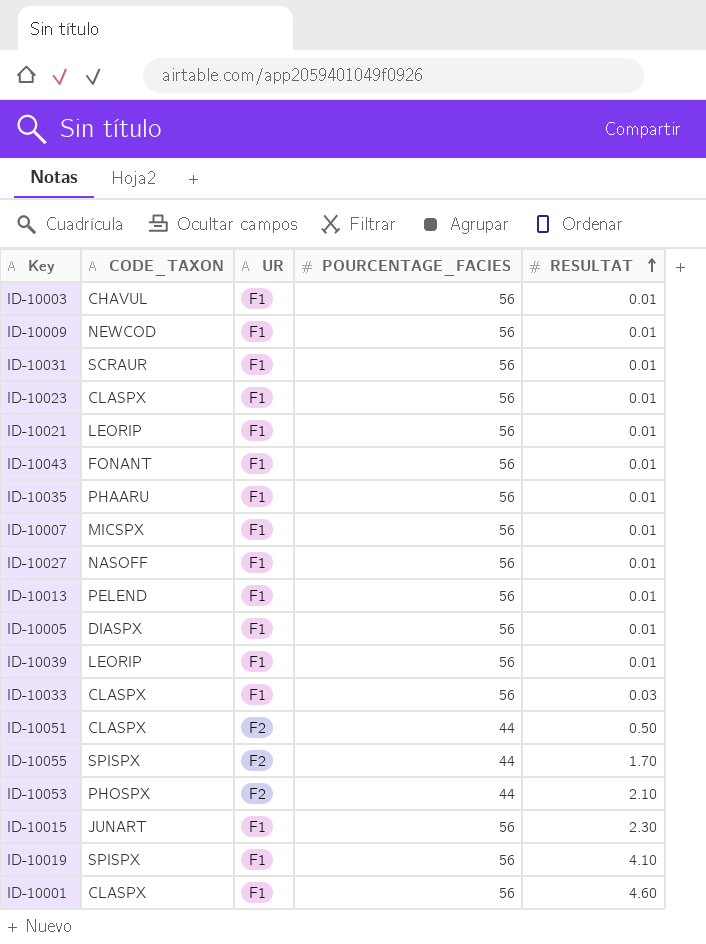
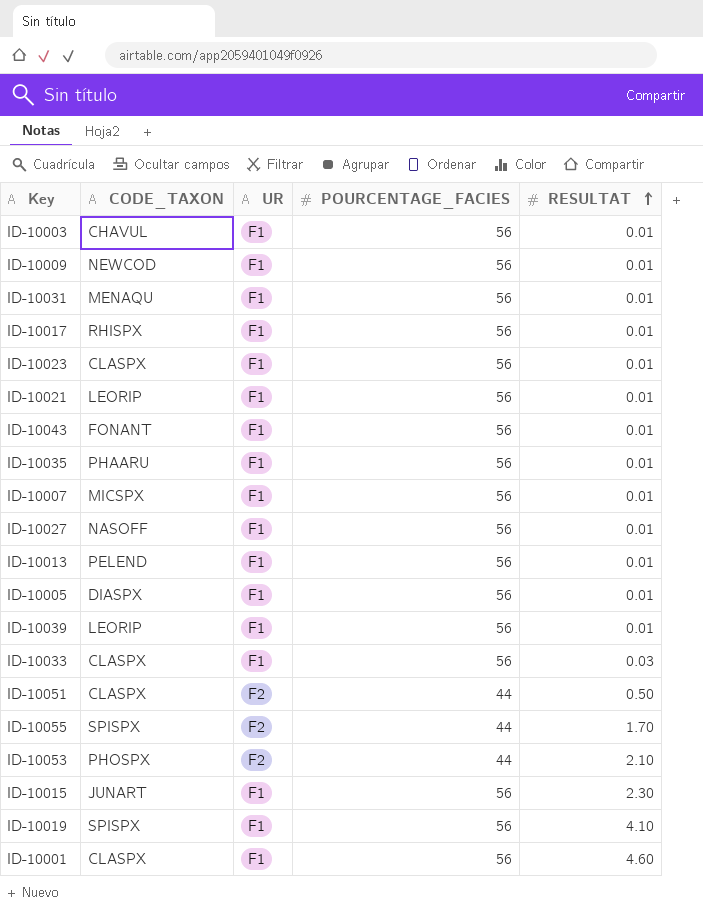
ID-10031 | CODE_TAXON: SCRAUR -> MENAQU
row ID-10017: none -> RHISPX | F1 | 56 | 0.01

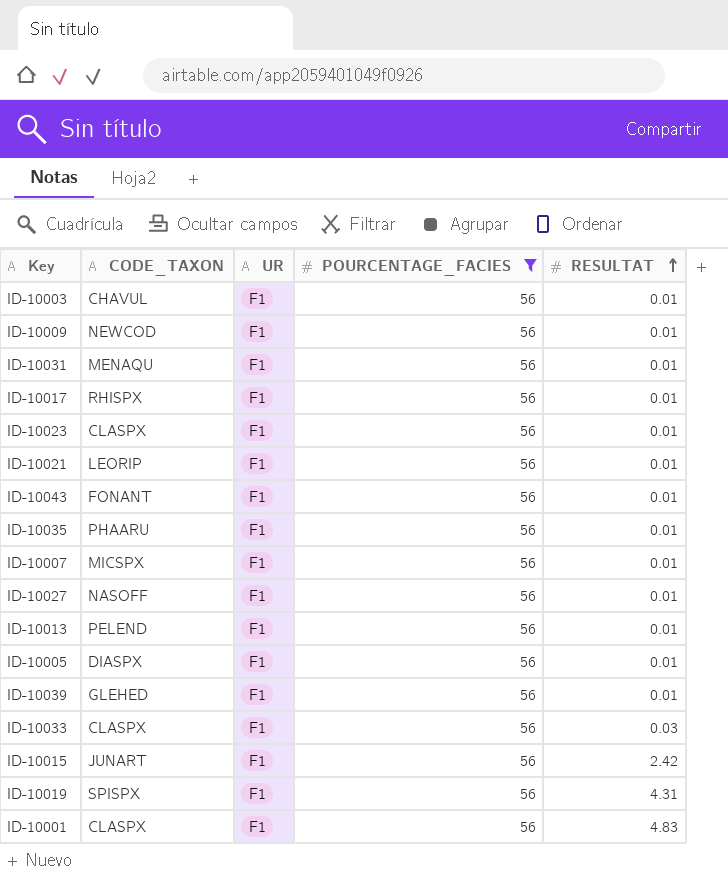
filter: none -> POURCENTAGE_FACIES = 56
ID-10039 | CODE_TAXON: LEORIP -> GLEHED
ID-10015 | RESULTAT: 2.30 -> 2.42
ID-10019 | RESULTAT: 4.10 -> 4.31
ID-10001 | RESULTAT: 4.60 -> 4.83

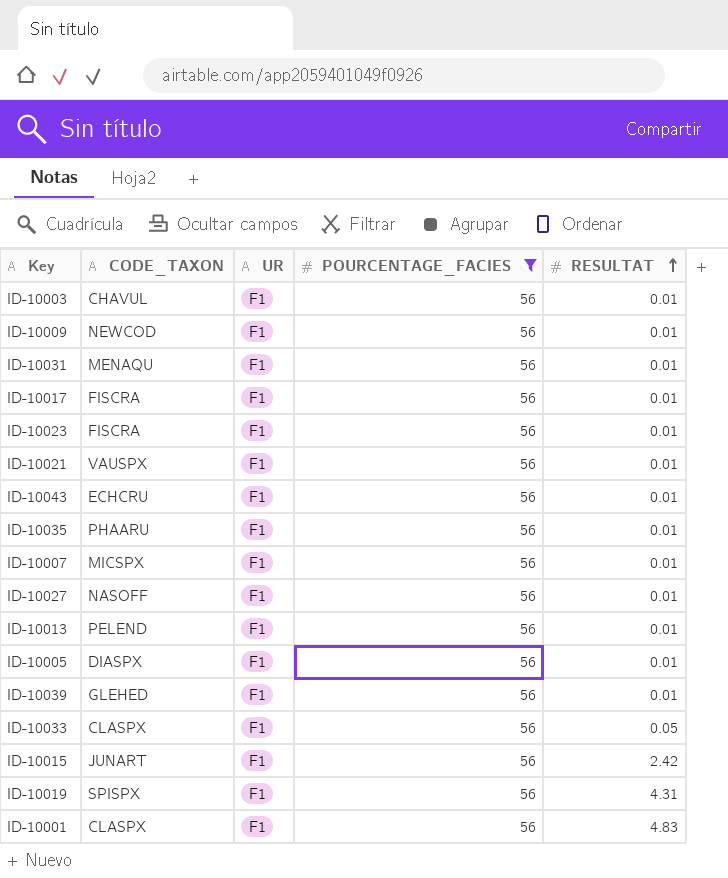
ID-10017 | CODE_TAXON: RHISPX -> FISCRA
ID-10023 | CODE_TAXON: CLASPX -> FISCRA
ID-10021 | CODE_TAXON: LEORIP -> VAUSPX
ID-10043 | CODE_TAXON: FONANT -> ECHCRU
ID-10033 | RESULTAT: 0.03 -> 0.05

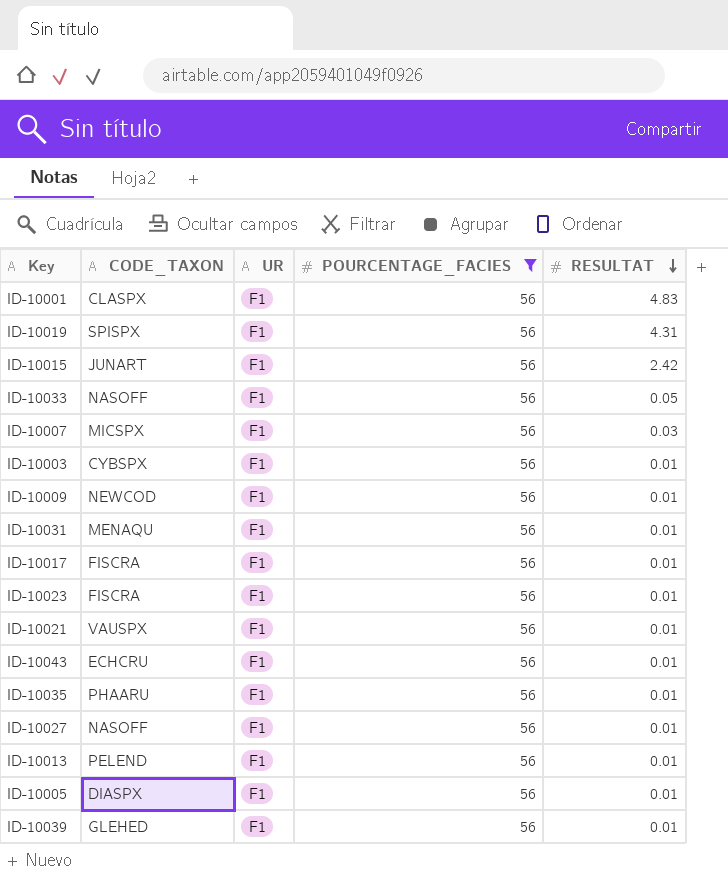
row order: RESULTAT ascending -> RESULTAT descending
ID-10033 | CODE_TAXON: CLASPX -> NASOFF
ID-10007 | RESULTAT: 0.01 -> 0.03
ID-10003 | CODE_TAXON: CHAVUL -> CYBSPX

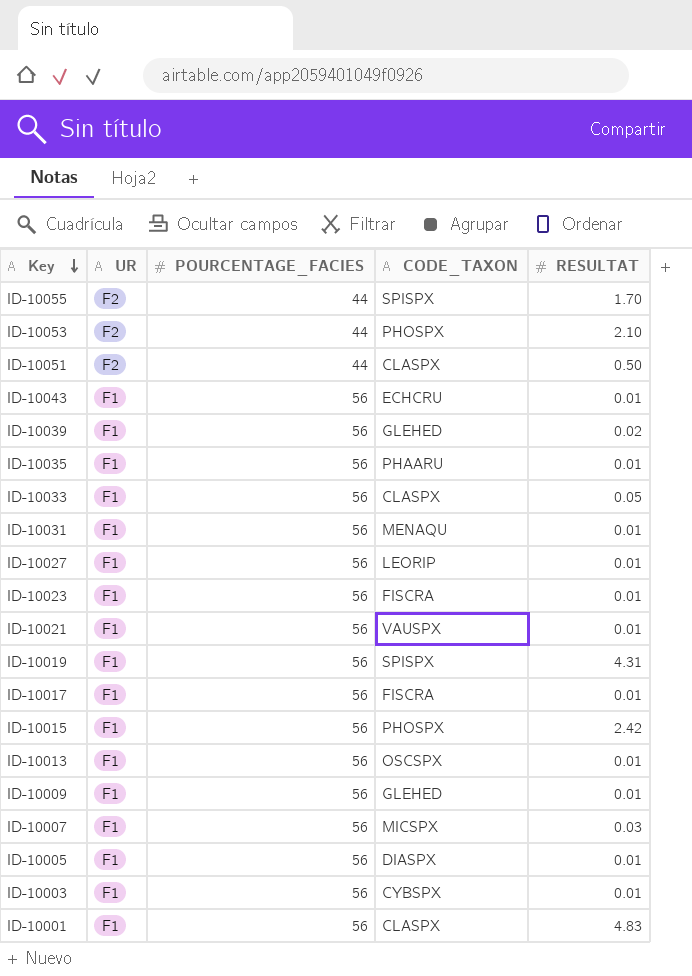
filter: POURCENTAGE_FACIES = 56 -> none
row order: RESULTAT descending -> Key descending
column CODE_TAXON | position: 2 -> 4
ID-10039 | RESULTAT: 0.01 -> 0.02
ID-10033 | CODE_TAXON: NASOFF -> CLASPX
ID-10027 | CODE_TAXON: NASOFF -> LEORIP
ID-10015 | CODE_TAXON: JUNART -> PHOSPX
ID-10013 | CODE_TAXON: PELEND -> OSCSPX
ID-10009 | CODE_TAXON: NEWCOD -> GLEHED

